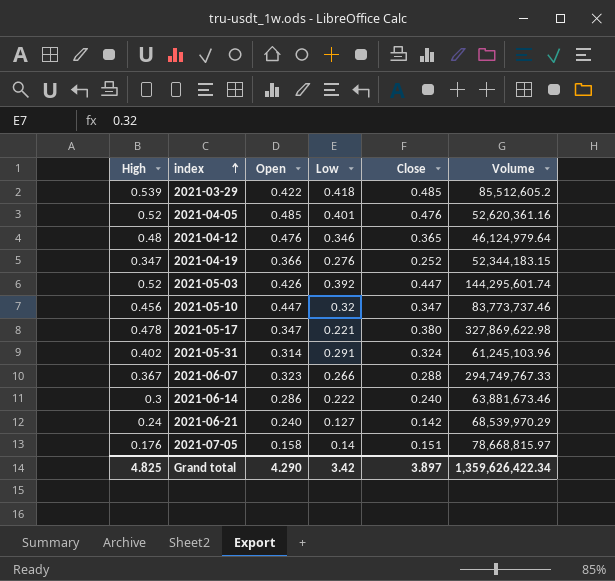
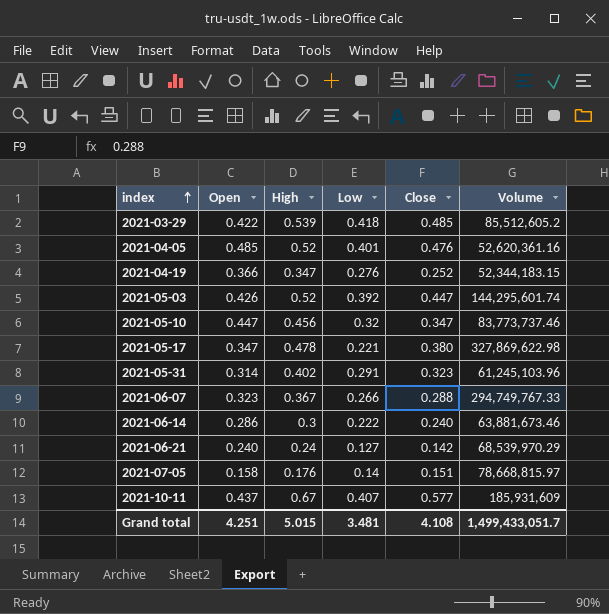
column High | position: 1 -> 3
row 2021-04-12: 0.48 | 0.476 | 0.346 | 0.365 | 46,124,979.64 -> none
2021-05-31 | Close: 0.324 -> 0.323
row 2021-10-11: none -> 0.437 | 0.67 | 0.407 | 0.577 | 185,931,609
Grand total | Open: 4.290 -> 4.251
Grand total | High: 4.825 -> 5.015
Grand total | Low: 3.42 -> 3.481
Grand total | Close: 3.897 -> 4.108
Grand total | Volume: 1,359,626,422.34 -> 1,499,433,051.7

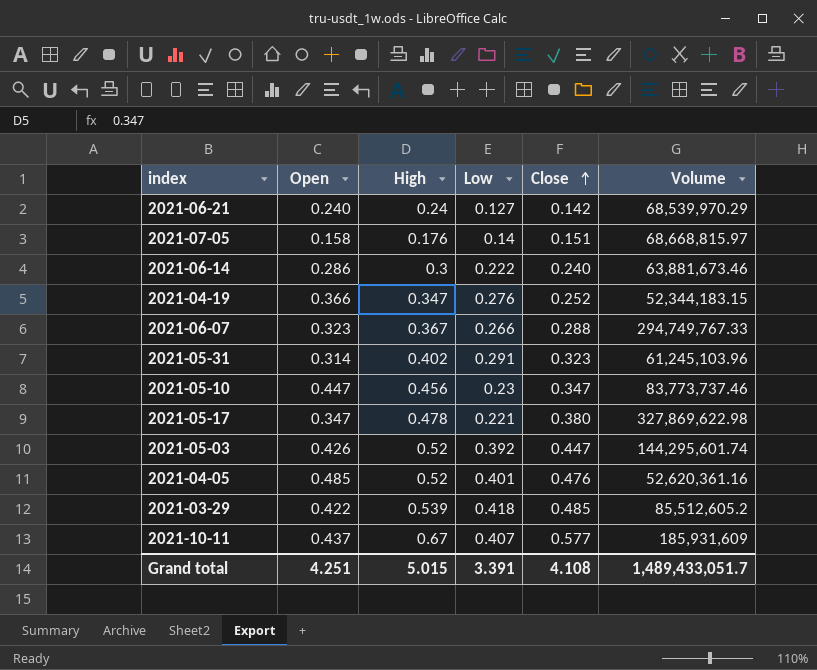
row order: index ascending -> Close ascending
2021-07-05 | Volume: 78,668,815.97 -> 68,668,815.97
2021-05-10 | Low: 0.32 -> 0.23
Grand total | Low: 3.481 -> 3.391
Grand total | Volume: 1,499,433,051.7 -> 1,489,433,051.7

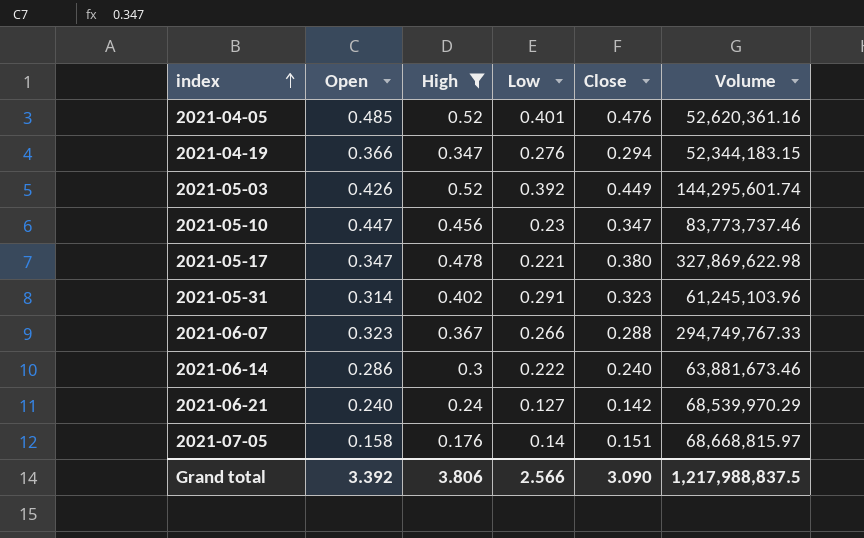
filter: none -> High <= 0.52
row order: Close ascending -> index ascending
2021-04-19 | Close: 0.252 -> 0.294
2021-05-03 | Close: 0.447 -> 0.449
Grand total | Open: 4.251 -> 3.392
Grand total | High: 5.015 -> 3.806
Grand total | Low: 3.391 -> 2.566
Grand total | Close: 4.108 -> 3.090
Grand total | Volume: 1,489,433,051.7 -> 1,217,988,837.5

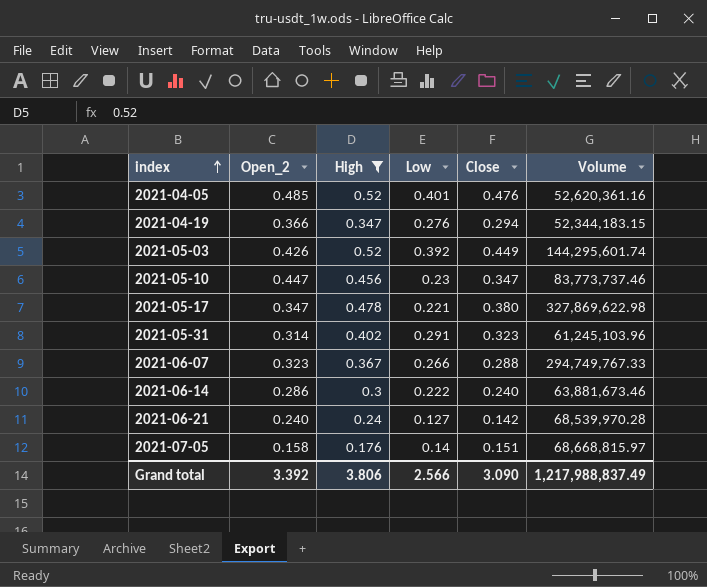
column name: Open -> Open_2
2021-06-21 | Volume: 68,539,970.29 -> 68,539,970.28
Grand total | Volume: 1,217,988,837.5 -> 1,217,988,837.49

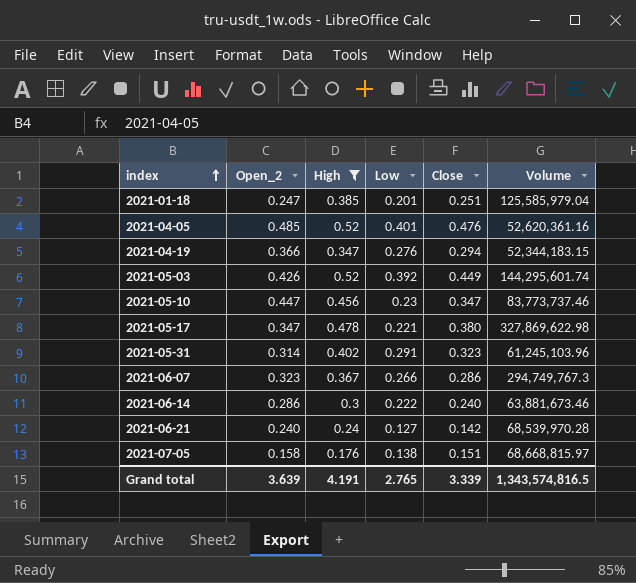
row 2021-01-18: none -> 0.247 | 0.385 | 0.201 | 0.251 | 125,585,979.04
2021-06-07 | Close: 0.288 -> 0.286
2021-06-07 | Volume: 294,749,767.33 -> 294,749,767.3
2021-07-05 | Low: 0.14 -> 0.138
Grand total | Open_2: 3.392 -> 3.639
Grand total | High: 3.806 -> 4.191
Grand total | Low: 2.566 -> 2.765
Grand total | Close: 3.090 -> 3.339
Grand total | Volume: 1,217,988,837.49 -> 1,343,574,816.5

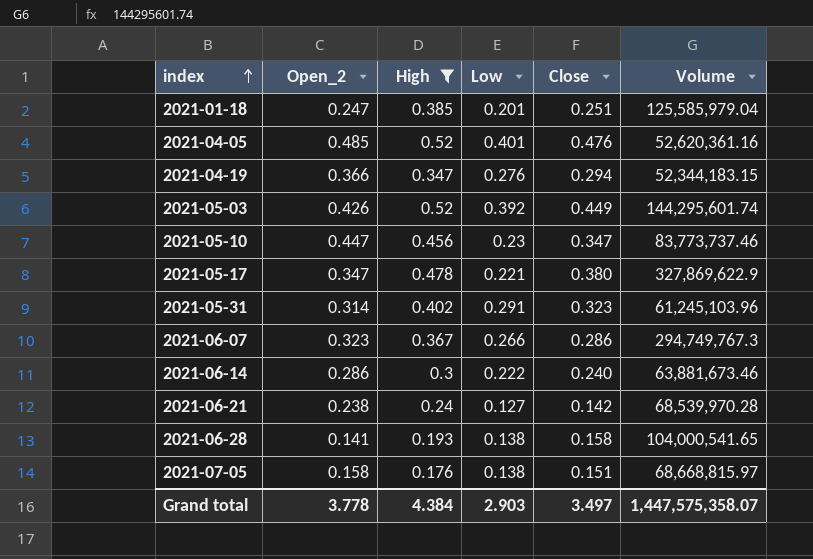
2021-05-17 | Volume: 327,869,622.98 -> 327,869,622.9
2021-06-21 | Open_2: 0.240 -> 0.238
row 2021-06-28: none -> 0.141 | 0.193 | 0.138 | 0.158 | 104,000,541.65
Grand total | Open_2: 3.639 -> 3.778
Grand total | High: 4.191 -> 4.384
Grand total | Low: 2.765 -> 2.903
Grand total | Close: 3.339 -> 3.497
Grand total | Volume: 1,343,574,816.5 -> 1,447,575,358.07

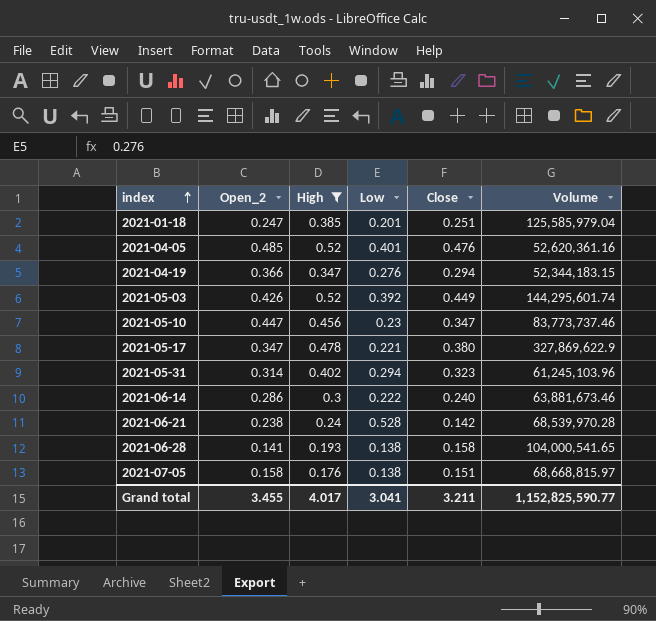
row 2021-06-07: 0.323 | 0.367 | 0.266 | 0.286 | 294,749,767.3 -> none
2021-05-31 | Low: 0.291 -> 0.294
2021-06-21 | Low: 0.127 -> 0.528
Grand total | Open_2: 3.778 -> 3.455
Grand total | High: 4.384 -> 4.017
Grand total | Low: 2.903 -> 3.041
Grand total | Close: 3.497 -> 3.211
Grand total | Volume: 1,447,575,358.07 -> 1,152,825,590.77

